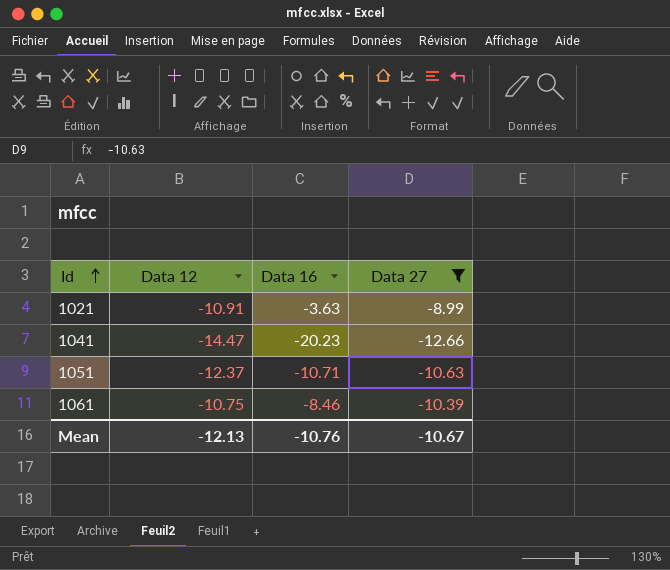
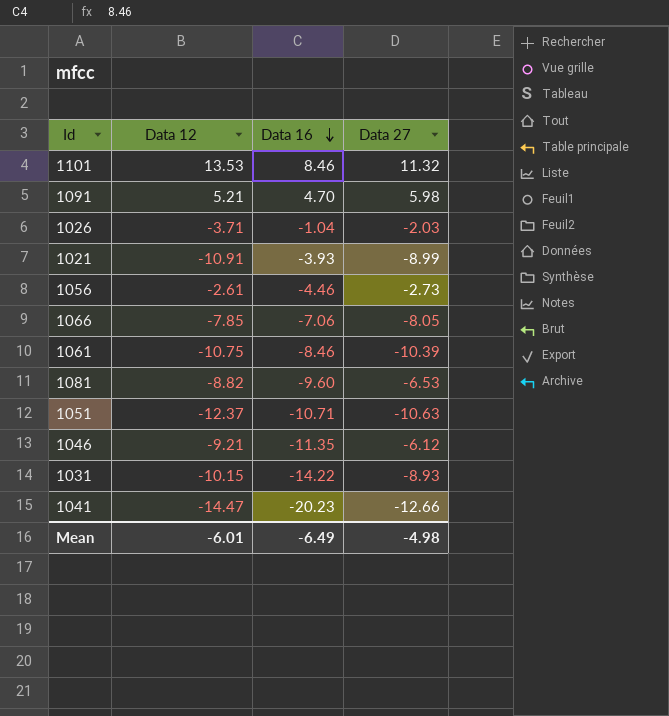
filter: Data 27 <= -8.99 -> none
row order: Id ascending -> Data 16 descending
1021 | Data 16: -3.63 -> -3.93
Mean | Data 12: -12.13 -> -6.01
Mean | Data 16: -10.76 -> -6.49
Mean | Data 27: -10.67 -> -4.98

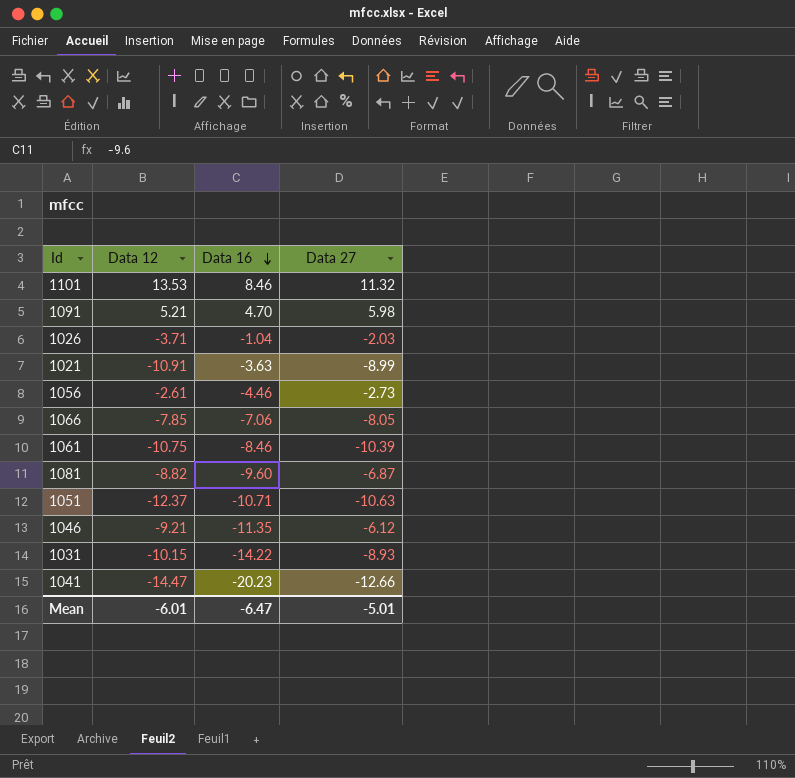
1021 | Data 16: -3.93 -> -3.63
1081 | Data 27: -6.53 -> -6.87
Mean | Data 16: -6.49 -> -6.47
Mean | Data 27: -4.98 -> -5.01

